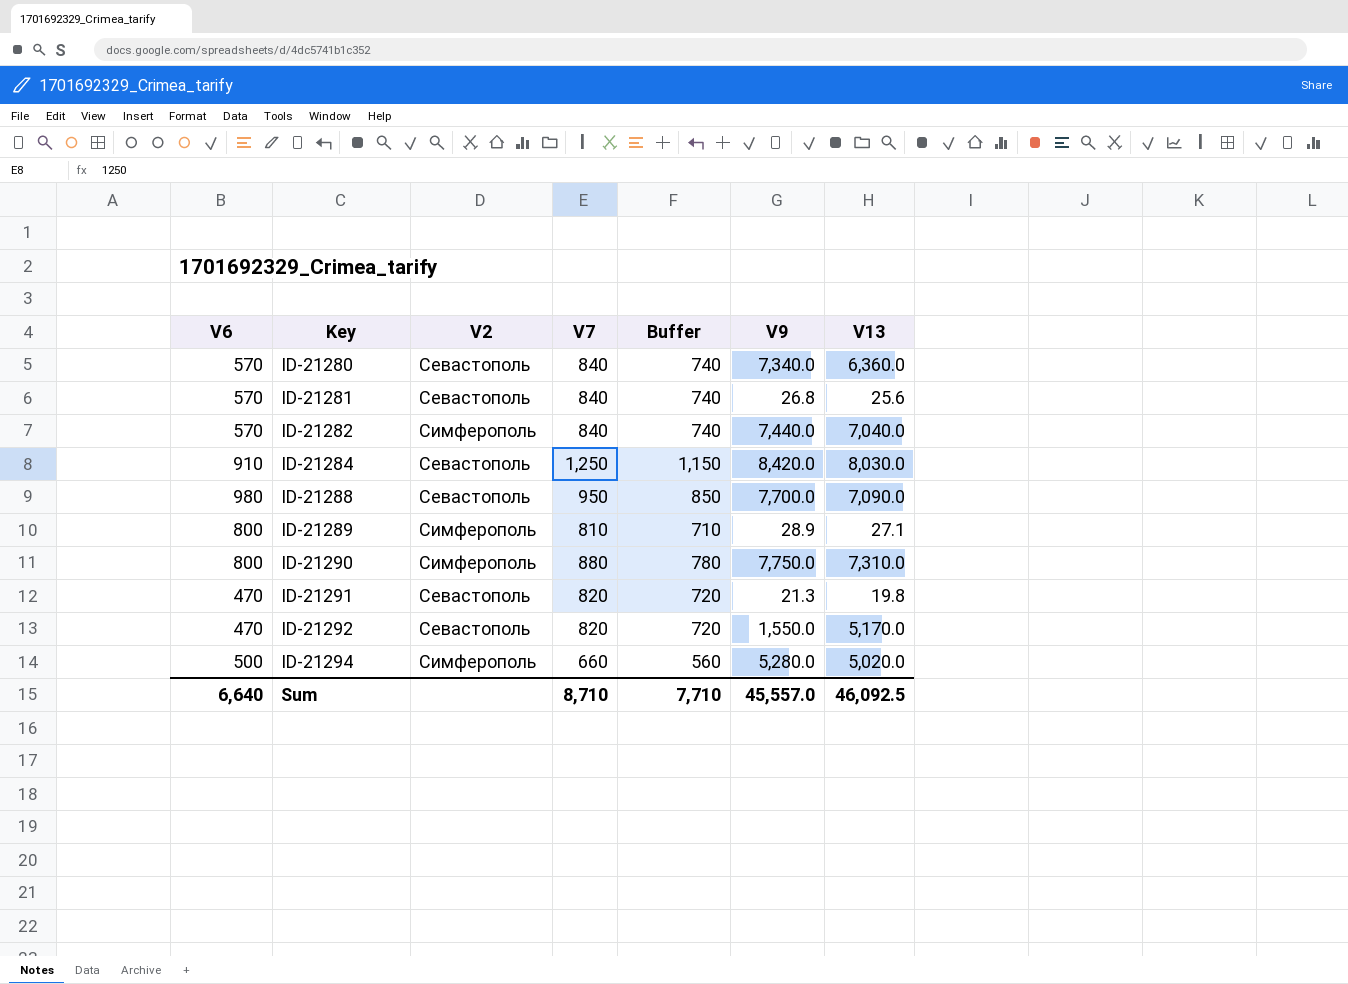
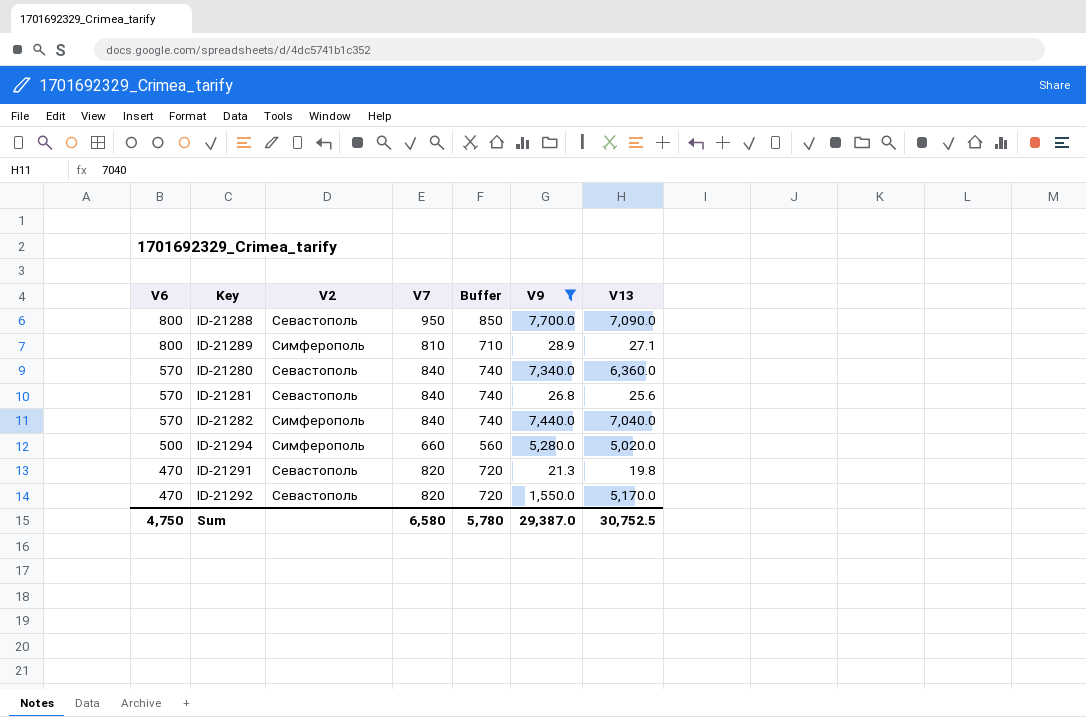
filter: none -> V9 <= 7,700.0
row order: Key ascending -> V6 descending
ID-21288 | V6: 980 -> 800
Sum | V6: 6,640 -> 4,750
Sum | V7: 8,710 -> 6,580
Sum | Buffer: 7,710 -> 5,780
Sum | V9: 45,557.0 -> 29,387.0
Sum | V13: 46,092.5 -> 30,752.5

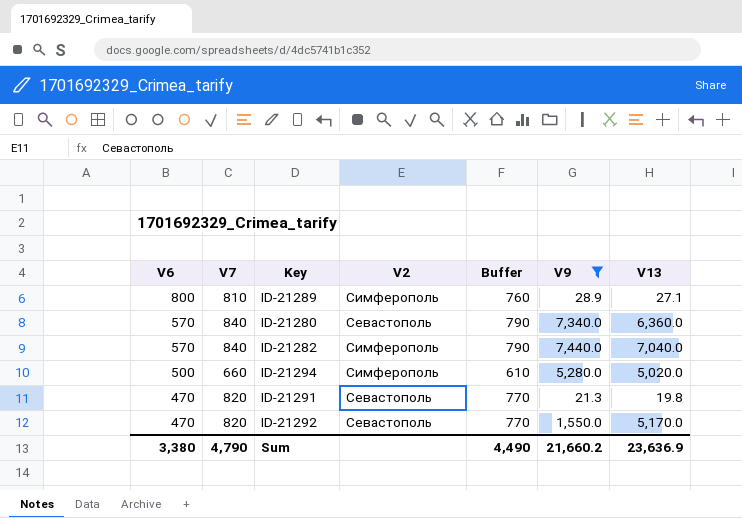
column V7 | position: 4 -> 2
column Buffer | formula: [V7] - 100 -> [V7] - 50
row ID-21288: 800 | Севастополь | 950 | 850 | 7,700.0 | 7,090.0 -> none
row ID-21281: 570 | Севастополь | 840 | 740 | 26.8 | 25.6 -> none
Sum | V6: 4,750 -> 3,380
Sum | V7: 6,580 -> 4,790
Sum | Buffer: 5,780 -> 4,490
Sum | V9: 29,387.0 -> 21,660.2
Sum | V13: 30,752.5 -> 23,636.9

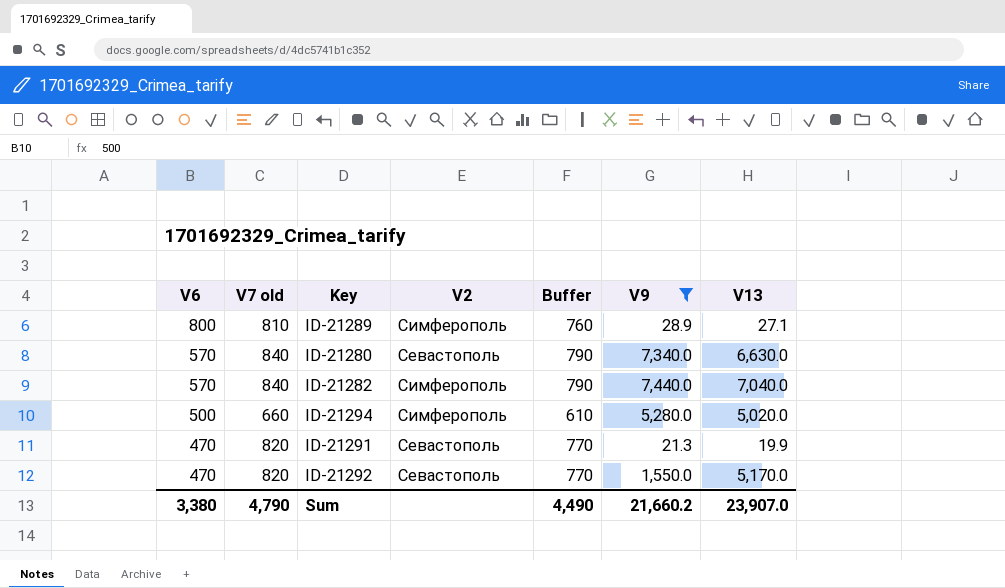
column name: V7 -> V7 old
ID-21280 | V13: 6,360.0 -> 6,630.0
ID-21291 | V13: 19.8 -> 19.9
Sum | V13: 23,636.9 -> 23,907.0

